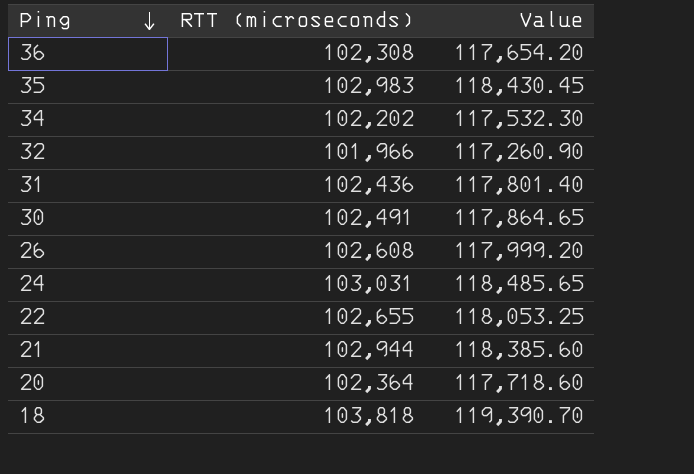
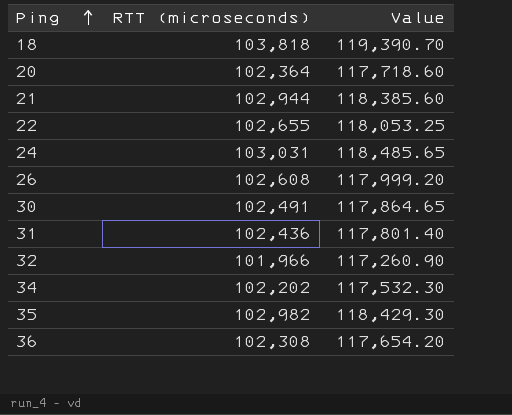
row order: Ping descending -> Ping ascending
35 | RTT (microseconds): 102,983 -> 102,982
35 | Value: 118,430.45 -> 118,429.30

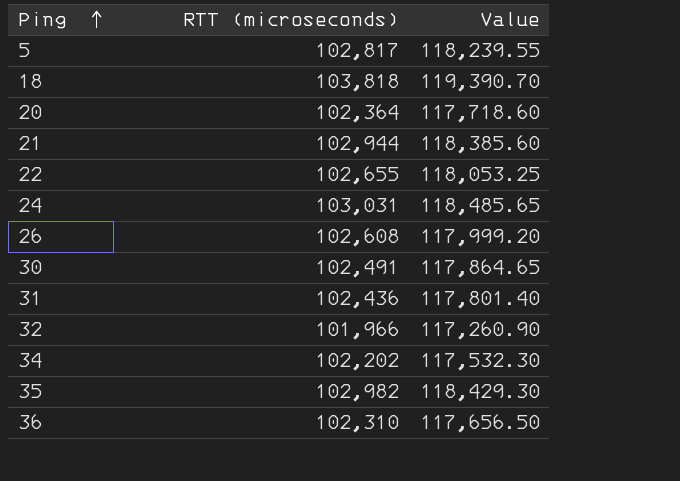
row 5: none -> 102,817 | 118,239.55
36 | RTT (microseconds): 102,308 -> 102,310
36 | Value: 117,654.20 -> 117,656.50

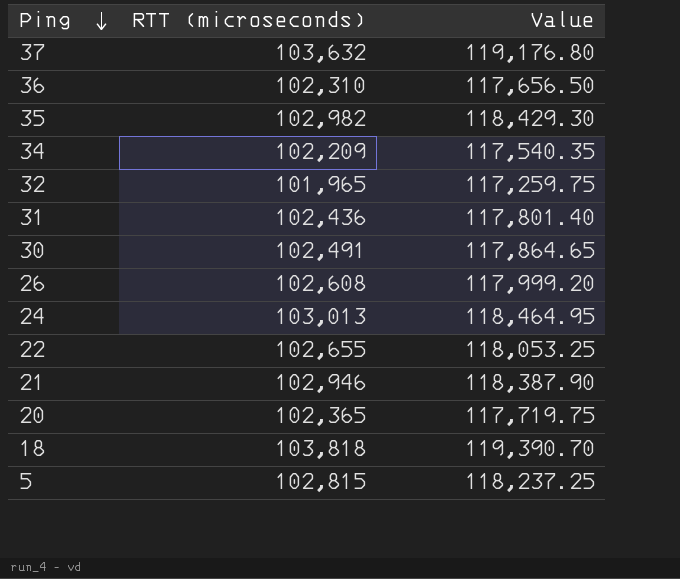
row order: Ping ascending -> Ping descending
row 37: none -> 103,632 | 119,176.80
34 | RTT (microseconds): 102,202 -> 102,209
34 | Value: 117,532.30 -> 117,540.35
32 | RTT (microseconds): 101,966 -> 101,965
32 | Value: 117,260.90 -> 117,259.75
24 | RTT (microseconds): 103,031 -> 103,013
24 | Value: 118,485.65 -> 118,464.95
21 | RTT (microseconds): 102,944 -> 102,946
21 | Value: 118,385.60 -> 118,387.90
20 | RTT (microseconds): 102,364 -> 102,365
20 | Value: 117,718.60 -> 117,719.75
5 | RTT (microseconds): 102,817 -> 102,815
5 | Value: 118,239.55 -> 118,237.25

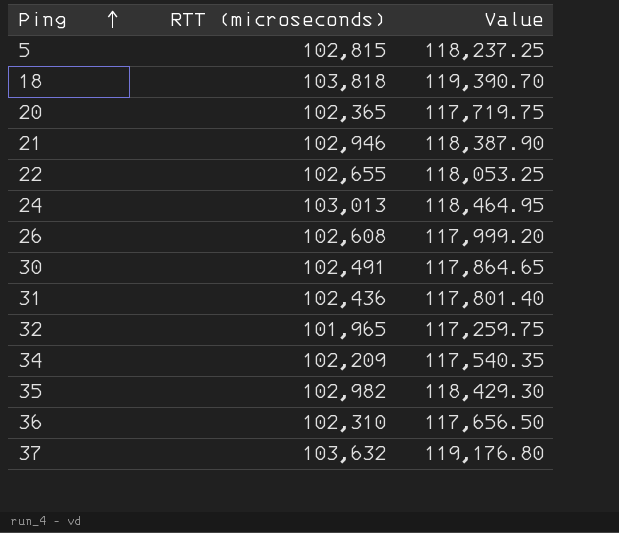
row order: Ping descending -> Ping ascending

